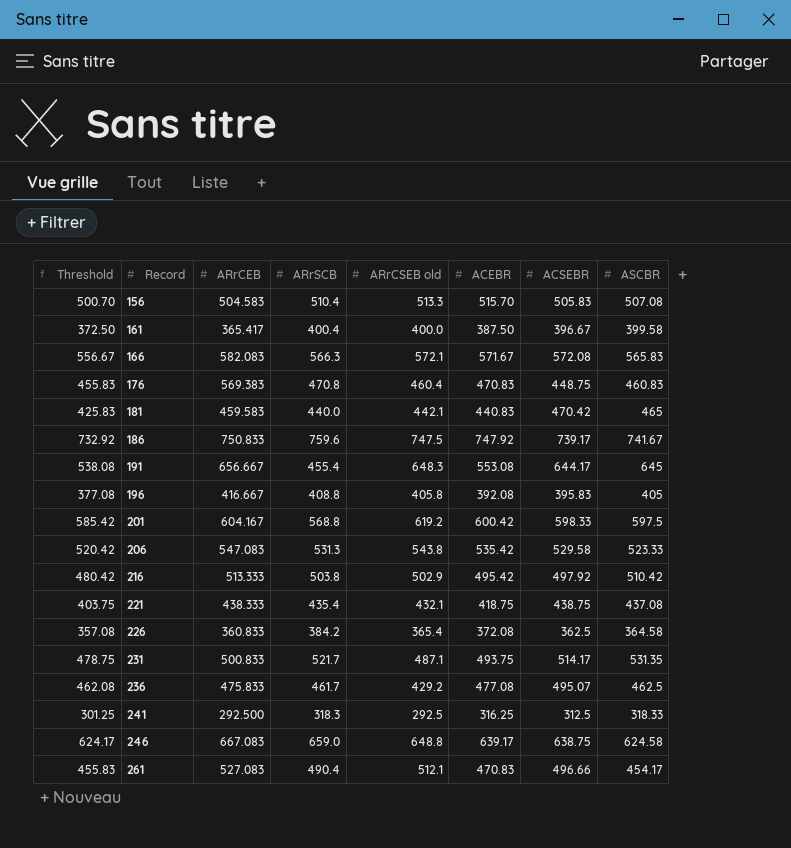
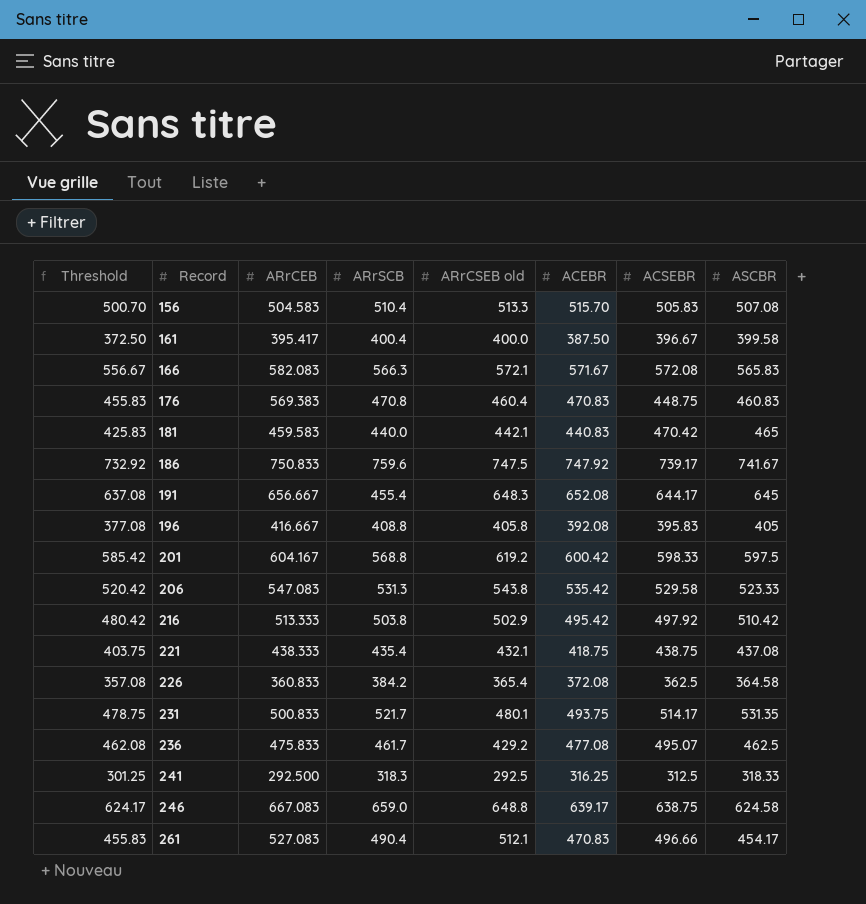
161 | ARrCEB: 365.417 -> 395.417
191 | Threshold: 538.08 -> 637.08
191 | ACEBR: 553.08 -> 652.08
231 | ARrCSEB old: 487.1 -> 480.1

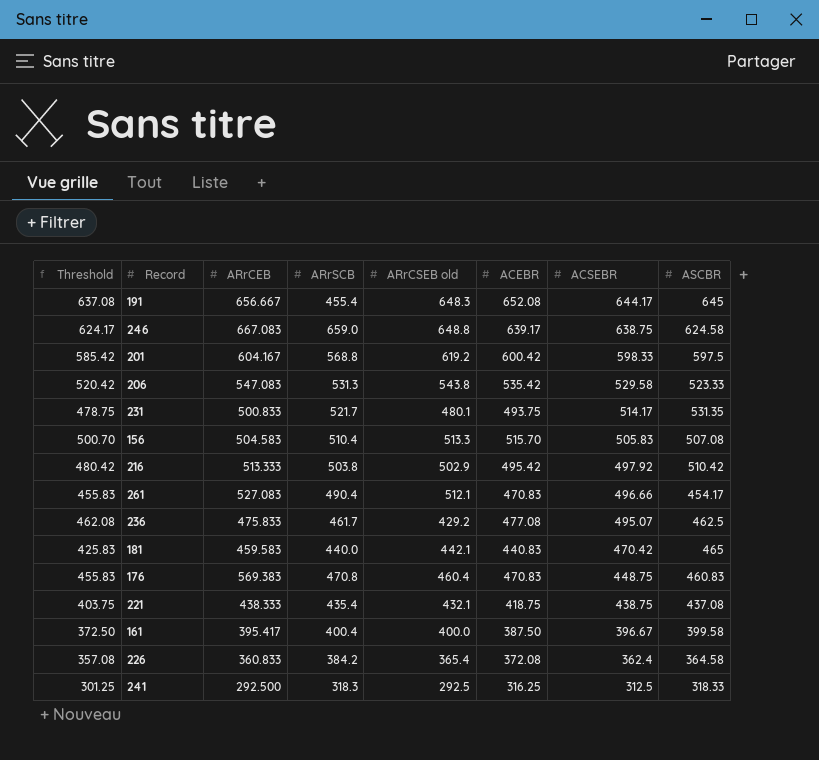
row order: Record ascending -> ACSEBR descending
row 166: 556.67 | 582.083 | 566.3 | 572.1 | 571.67 | 572.08 | 565.83 -> none
row 186: 732.92 | 750.833 | 759.6 | 747.5 | 747.92 | 739.17 | 741.67 -> none
row 196: 377.08 | 416.667 | 408.8 | 405.8 | 392.08 | 395.83 | 405 -> none
226 | ACSEBR: 362.5 -> 362.4

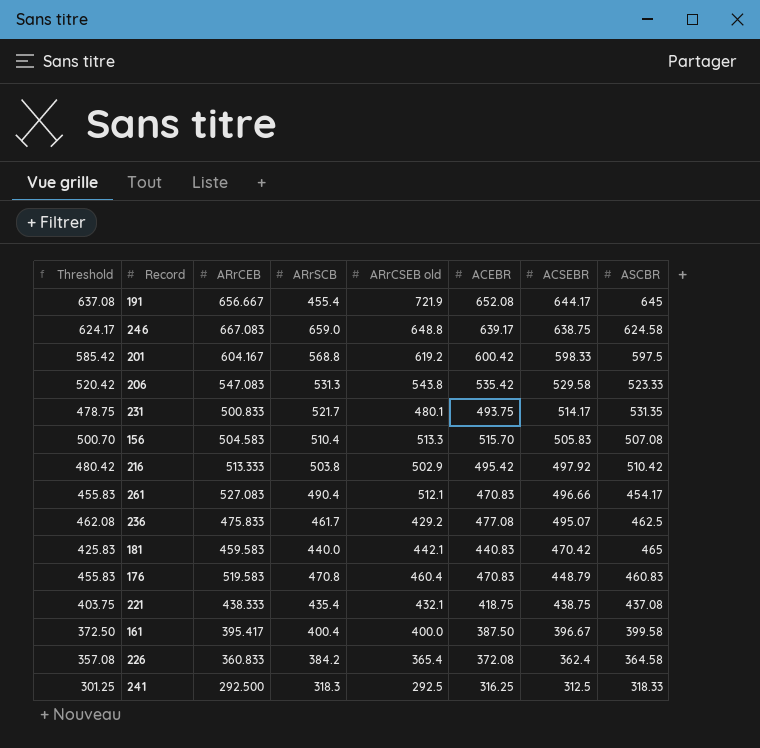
191 | ARrCSEB old: 648.3 -> 721.9
176 | ARrCEB: 569.383 -> 519.583
176 | ACSEBR: 448.75 -> 448.79

